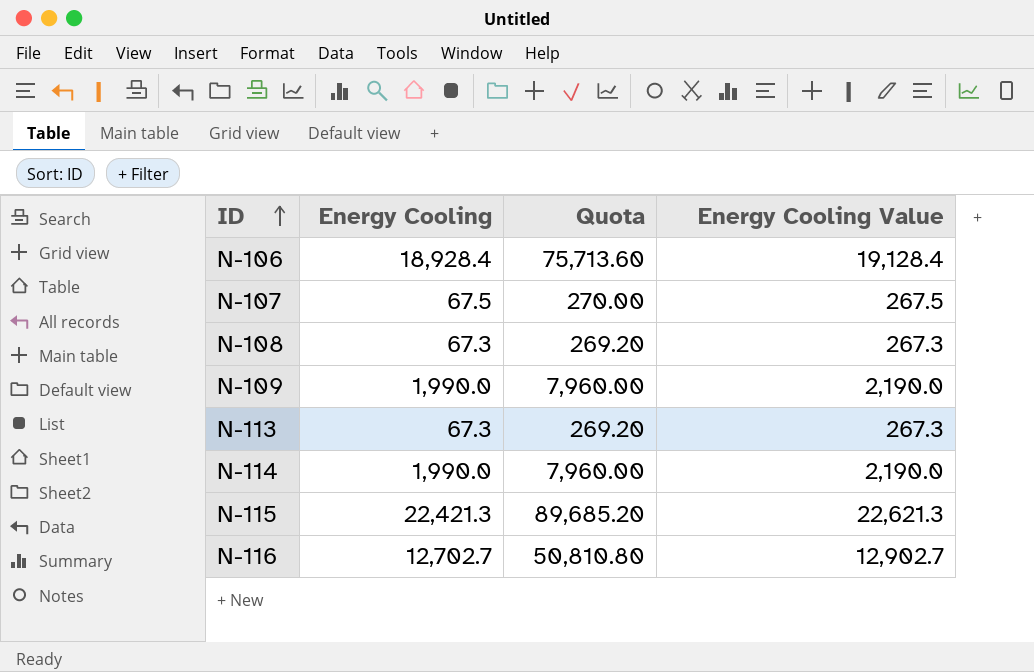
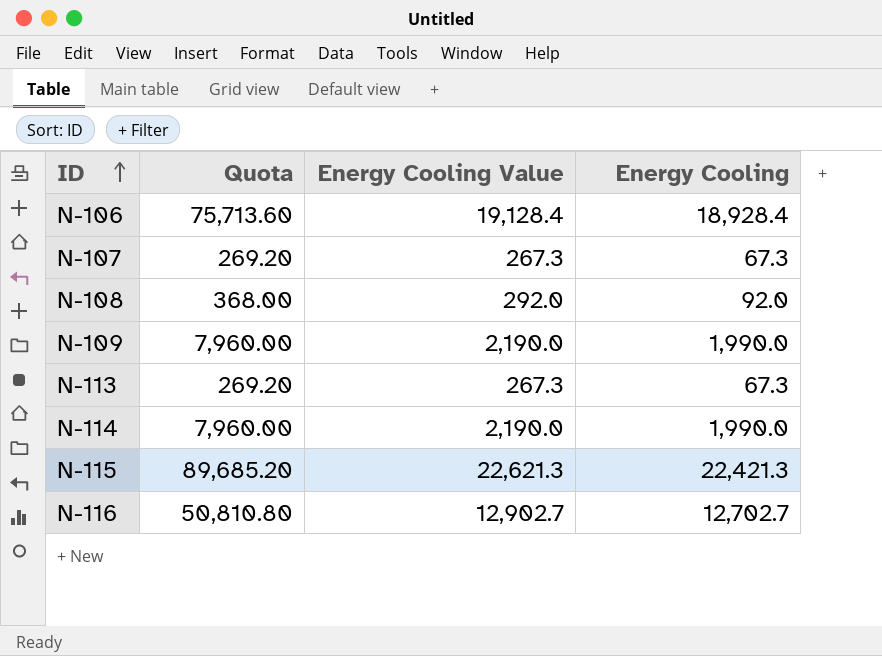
column Energy Cooling | position: 2 -> 4
N-107 | Quota: 270.00 -> 269.20
N-107 | Energy Cooling Value: 267.5 -> 267.3
N-107 | Energy Cooling: 67.5 -> 67.3
N-108 | Quota: 269.20 -> 368.00
N-108 | Energy Cooling Value: 267.3 -> 292.0
N-108 | Energy Cooling: 67.3 -> 92.0

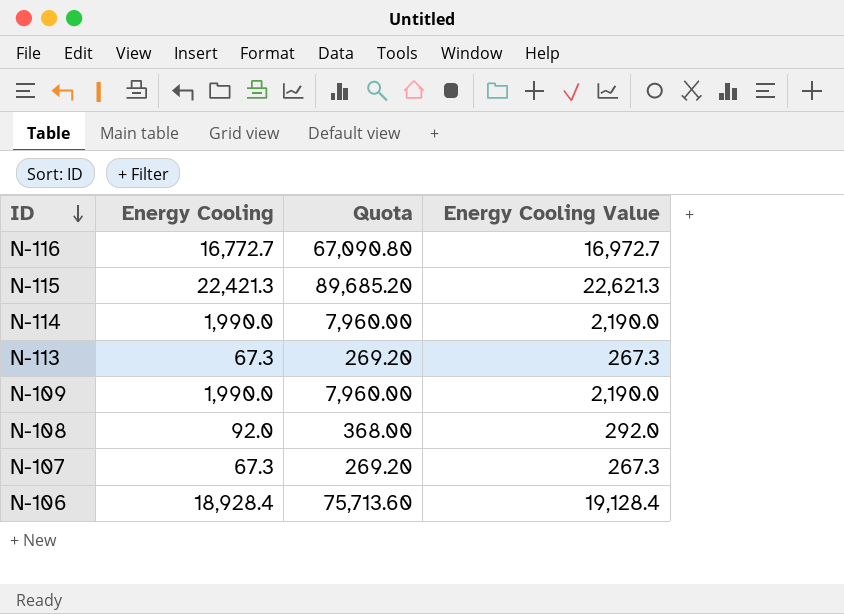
row order: ID ascending -> ID descending
column Energy Cooling | position: 4 -> 2
N-116 | Energy Cooling: 12,702.7 -> 16,772.7
N-116 | Quota: 50,810.80 -> 67,090.80
N-116 | Energy Cooling Value: 12,902.7 -> 16,972.7

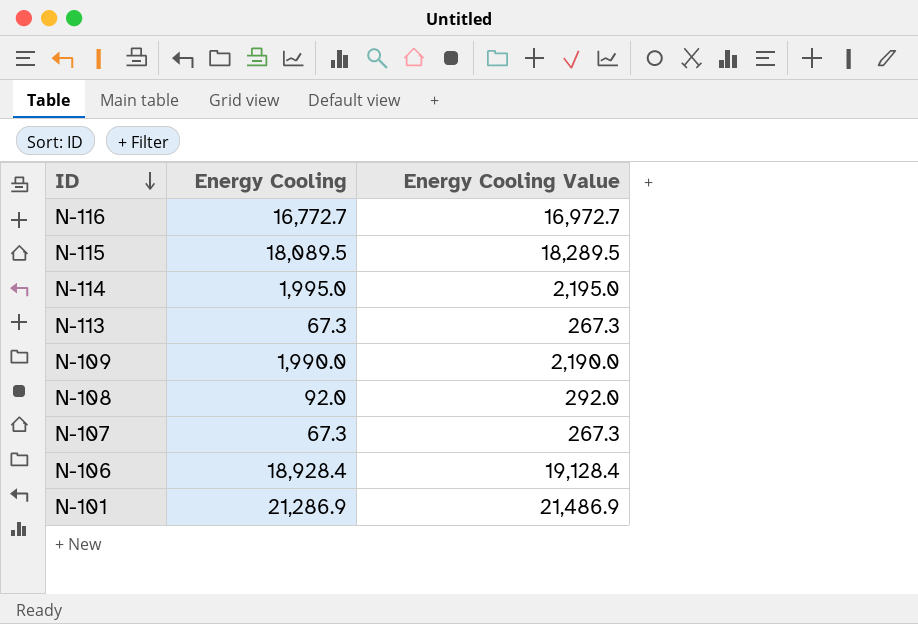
column Quota | formula: [Energy Cooling] * 4 -> none
N-115 | Energy Cooling: 22,421.3 -> 18,089.5
N-115 | Energy Cooling Value: 22,621.3 -> 18,289.5
N-114 | Energy Cooling: 1,990.0 -> 1,995.0
N-114 | Energy Cooling Value: 2,190.0 -> 2,195.0
row N-101: none -> 21,286.9 | 21,486.9

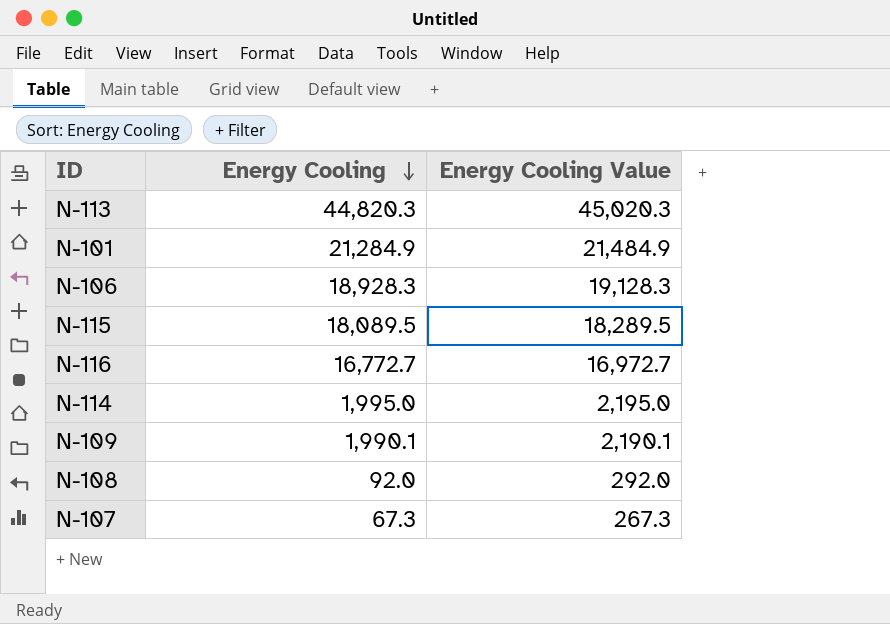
row order: ID descending -> Energy Cooling descending
N-113 | Energy Cooling: 67.3 -> 44,820.3
N-113 | Energy Cooling Value: 267.3 -> 45,020.3
N-101 | Energy Cooling: 21,286.9 -> 21,284.9
N-101 | Energy Cooling Value: 21,486.9 -> 21,484.9
N-106 | Energy Cooling: 18,928.4 -> 18,928.3
N-106 | Energy Cooling Value: 19,128.4 -> 19,128.3
N-109 | Energy Cooling: 1,990.0 -> 1,990.1
N-109 | Energy Cooling Value: 2,190.0 -> 2,190.1

